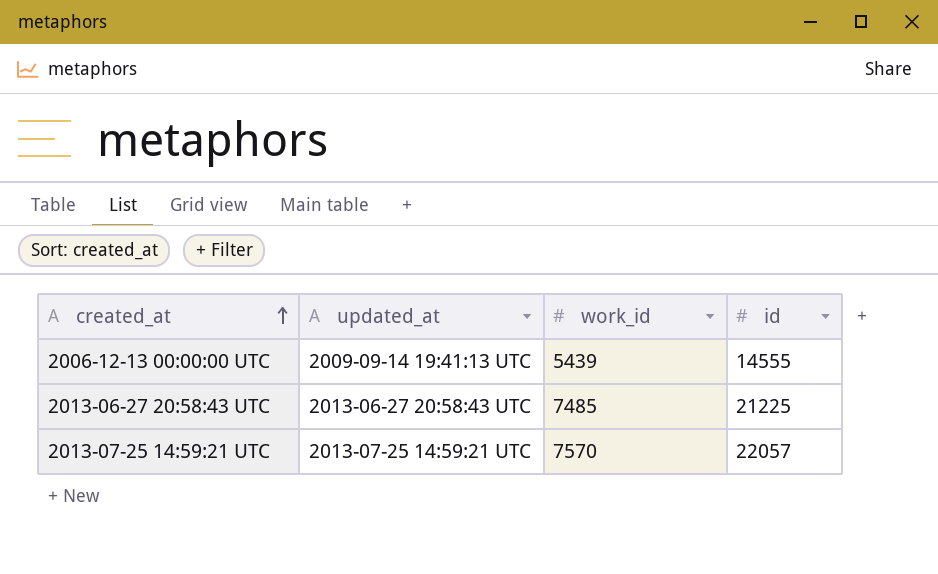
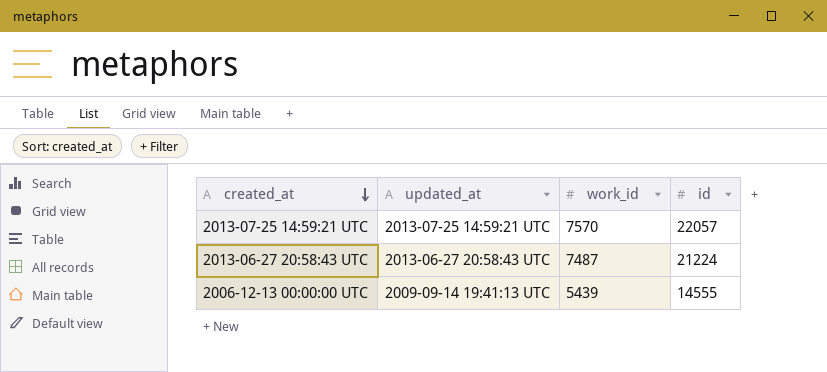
row order: created_at ascending -> created_at descending
2013-06-27 20:58:43 UTC | work_id: 7485 -> 7487
2013-06-27 20:58:43 UTC | id: 21225 -> 21224

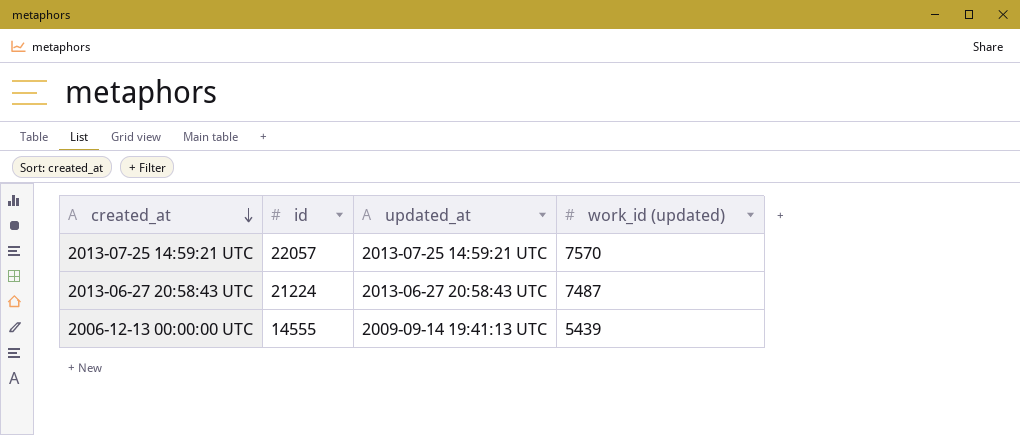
column id | position: 4 -> 2
column name: work_id -> work_id (updated)

